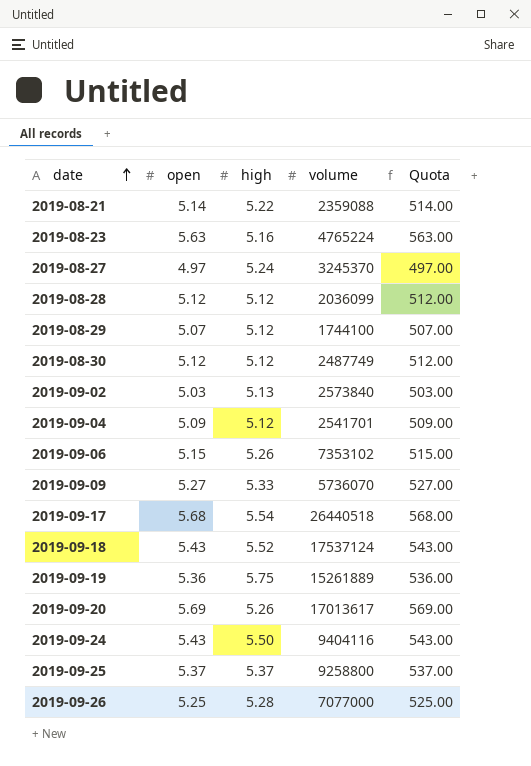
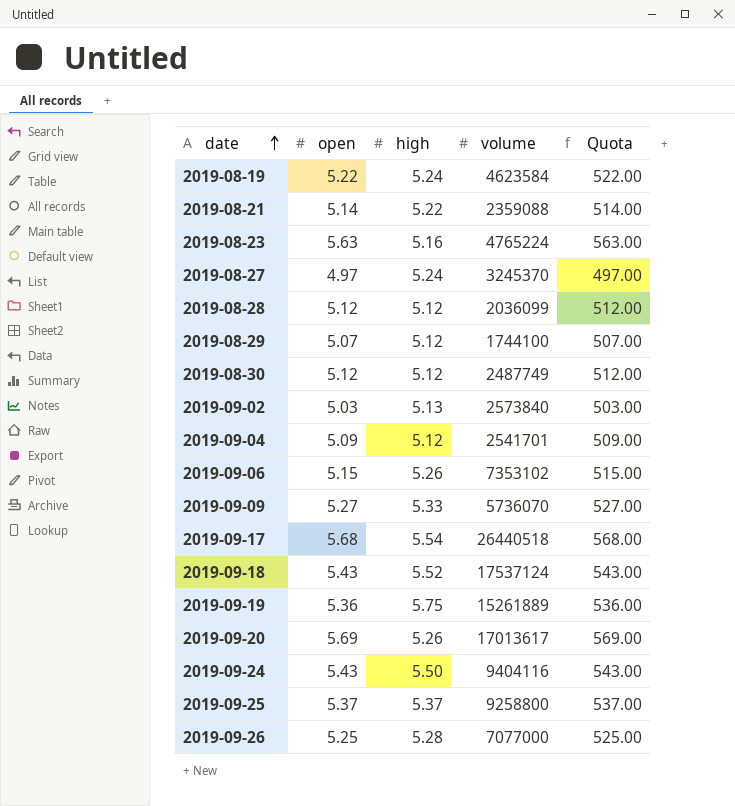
row 2019-08-19: none -> 5.22 | 5.24 | 4623584 | 522.00

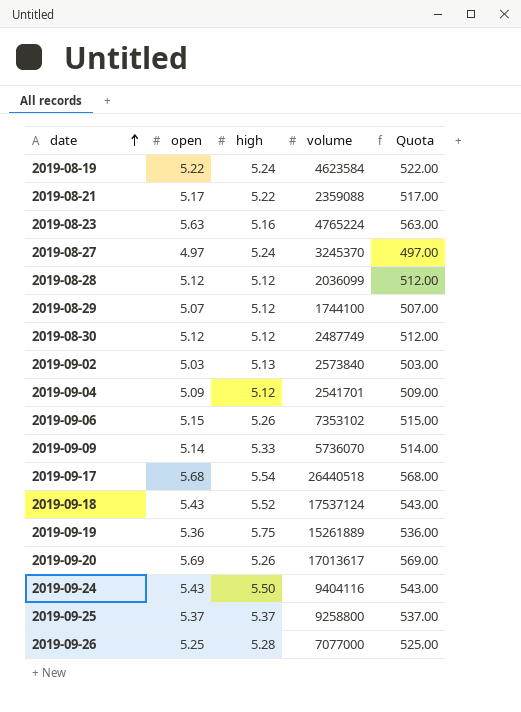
2019-08-21 | open: 5.14 -> 5.17
2019-08-21 | Quota: 514.00 -> 517.00
2019-09-09 | open: 5.27 -> 5.14
2019-09-09 | Quota: 527.00 -> 514.00

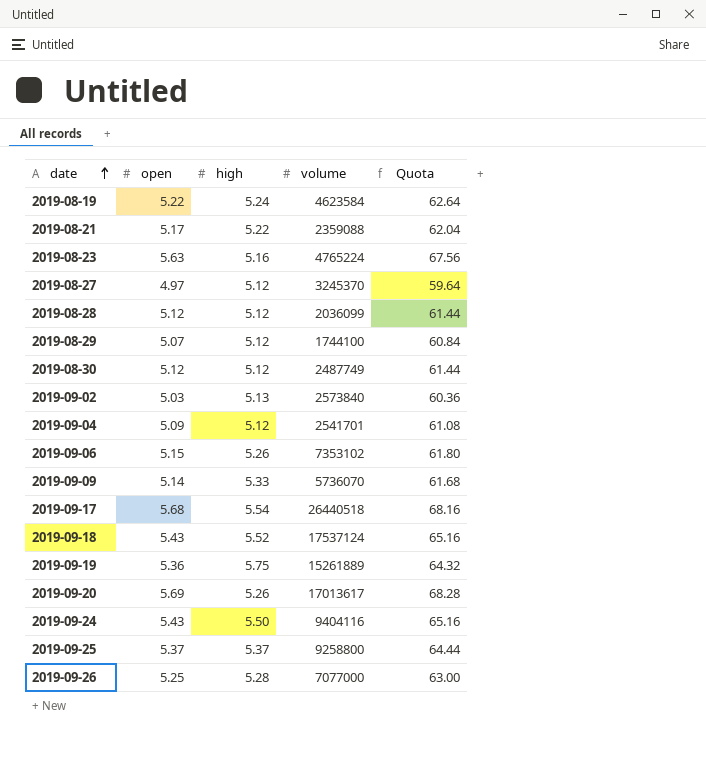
column Quota | formula: [open] * 100 -> [open] * 12
2019-08-27 | high: 5.24 -> 5.12

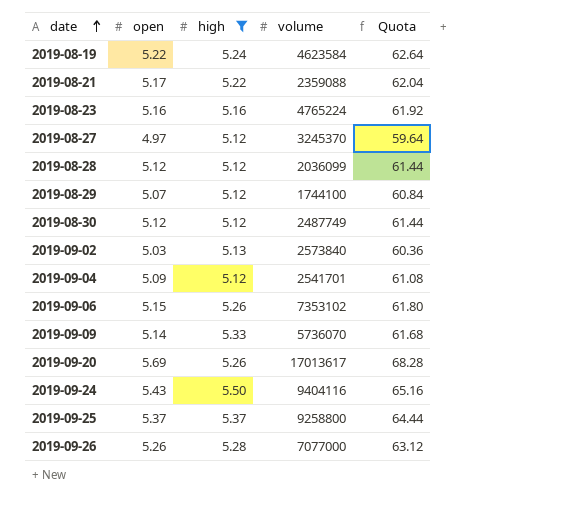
filter: none -> high <= 5.50
2019-08-23 | open: 5.63 -> 5.16
2019-08-23 | Quota: 67.56 -> 61.92
2019-09-26 | open: 5.25 -> 5.26
2019-09-26 | Quota: 63.00 -> 63.12

